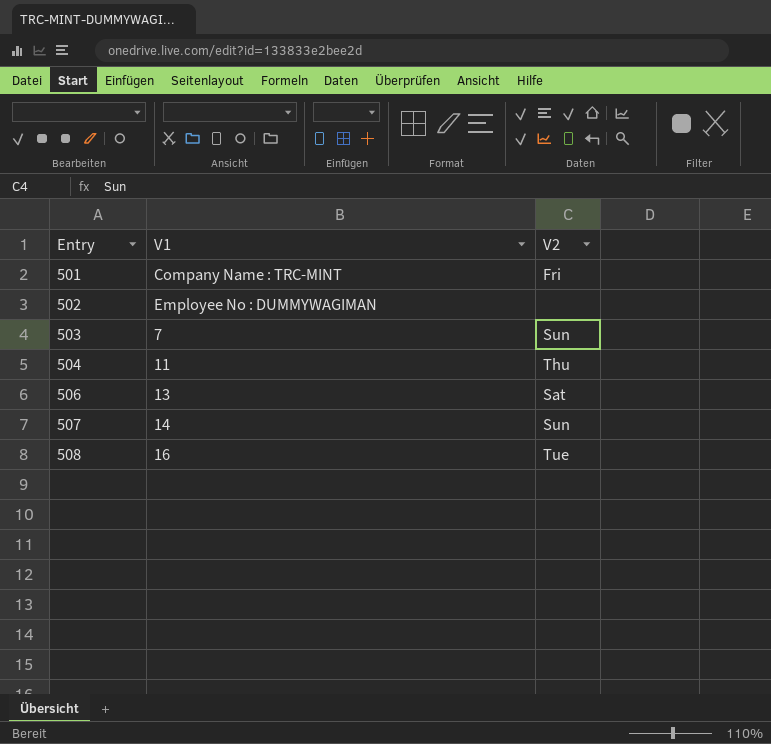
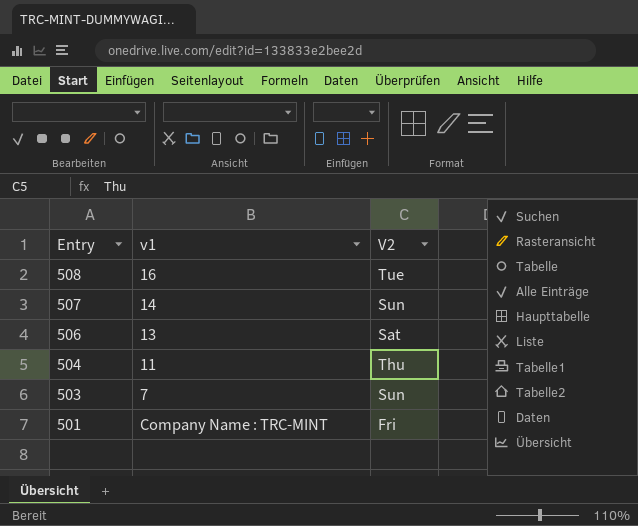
row order: Entry ascending -> Entry descending
column name: V1 -> v1
row 502: Employee No : DUMMYWAGIMAN | none -> none

